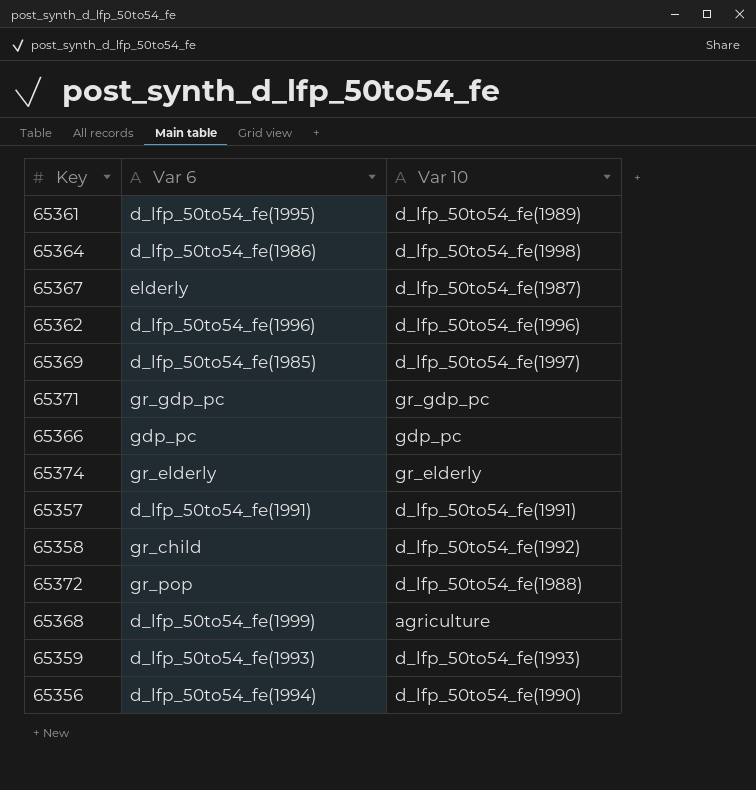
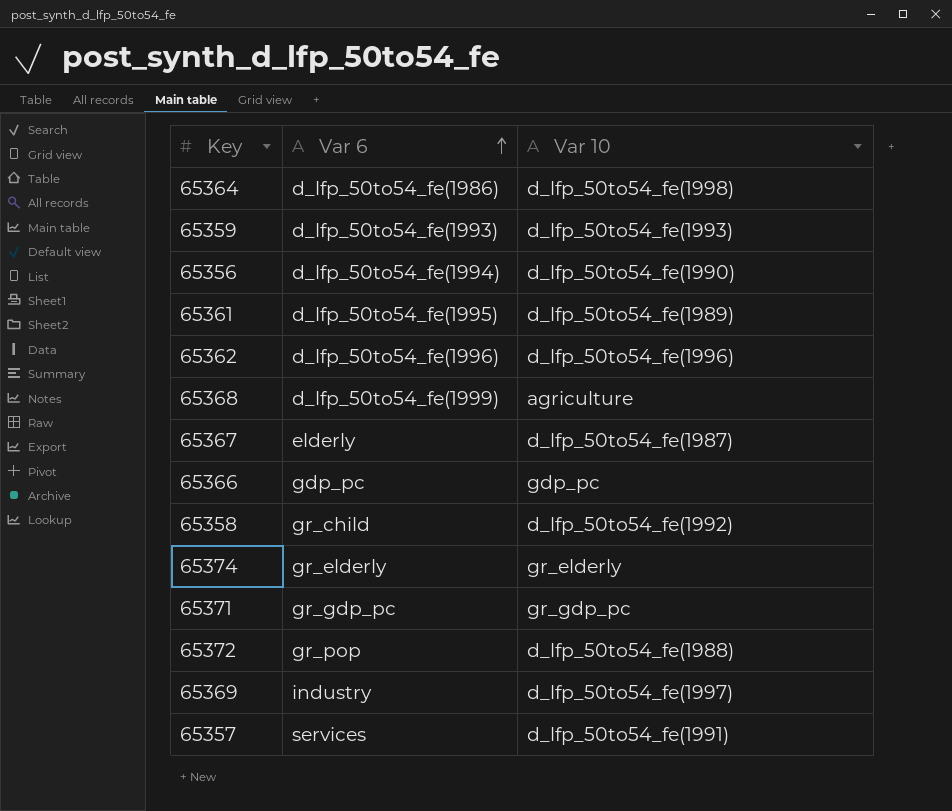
row order: none -> Var 6 ascending
65369 | Var 6: d_lfp_50to54_fe(1985) -> industry
65357 | Var 6: d_lfp_50to54_fe(1991) -> services

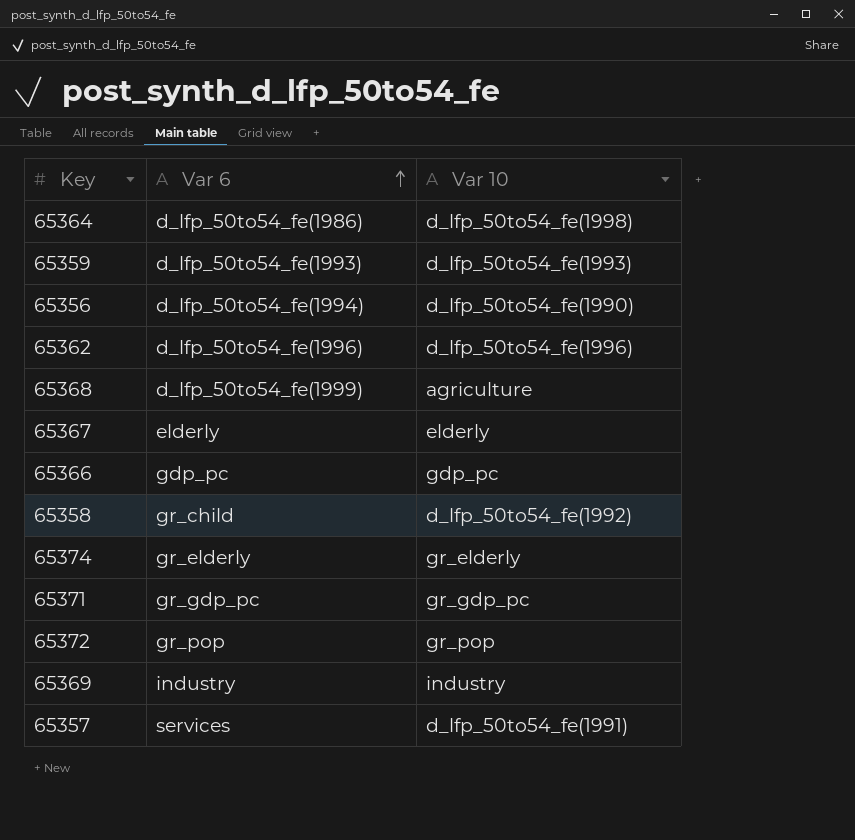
row 65361: d_lfp_50to54_fe(1995) | d_lfp_50to54_fe(1989) -> none
65367 | Var 10: d_lfp_50to54_fe(1987) -> elderly
65372 | Var 10: d_lfp_50to54_fe(1988) -> gr_pop
65369 | Var 10: d_lfp_50to54_fe(1997) -> industry

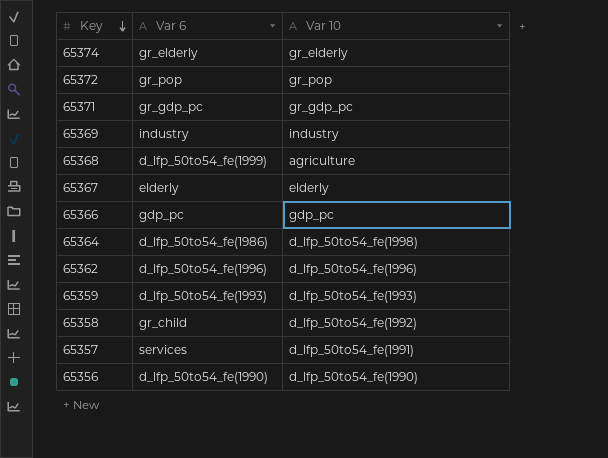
row order: Var 6 ascending -> Key descending
65356 | Var 6: d_lfp_50to54_fe(1994) -> d_lfp_50to54_fe(1990)

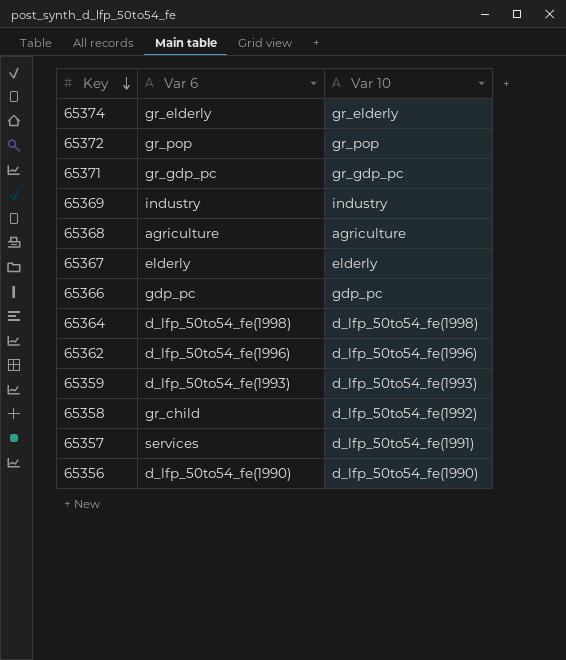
65368 | Var 6: d_lfp_50to54_fe(1999) -> agriculture
65364 | Var 6: d_lfp_50to54_fe(1986) -> d_lfp_50to54_fe(1998)

